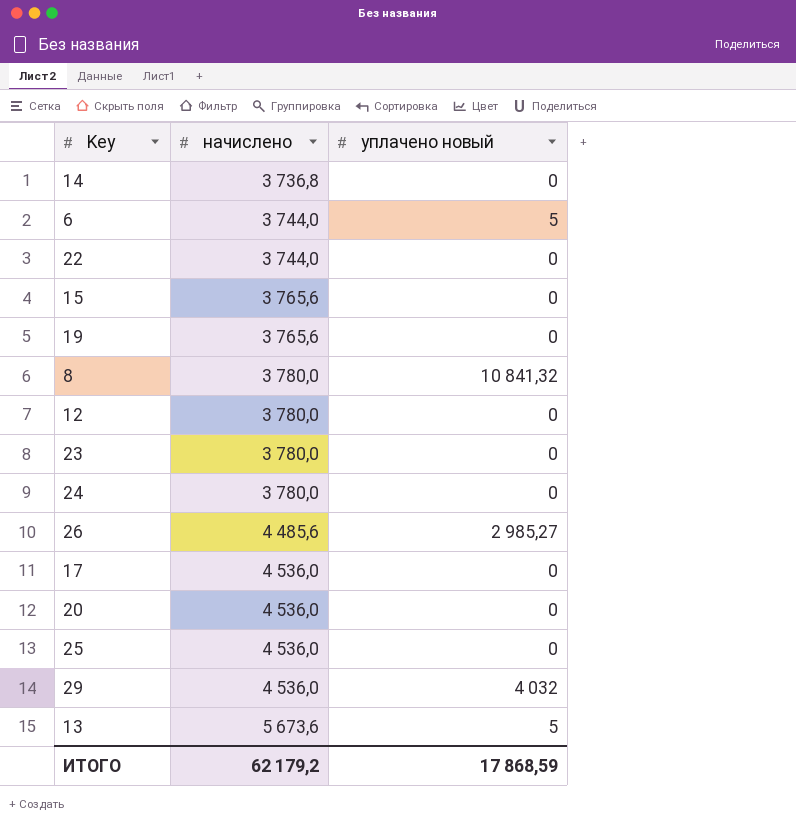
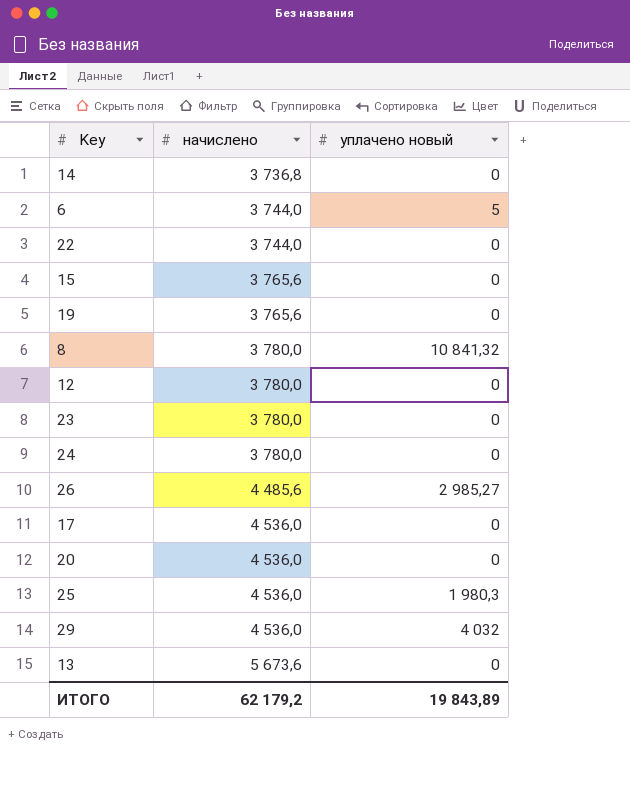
25 | уплачено новый: 0 -> 1 980,3
13 | уплачено новый: 5 -> 0
ИТОГО | уплачено новый: 17 868,59 -> 19 843,89

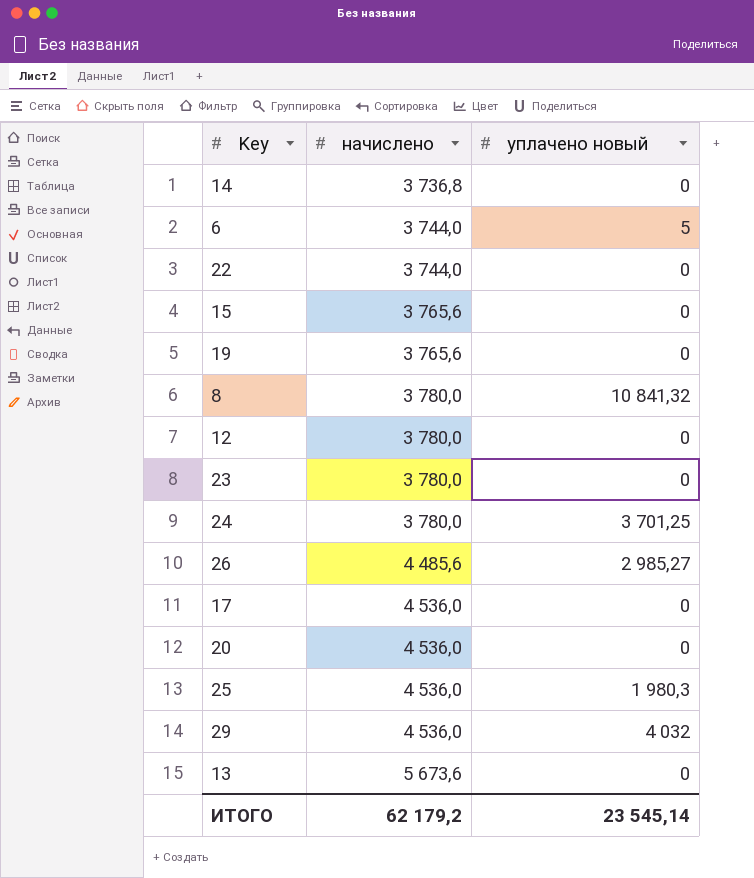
24 | уплачено новый: 0 -> 3 701,25
ИТОГО | уплачено новый: 19 843,89 -> 23 545,14

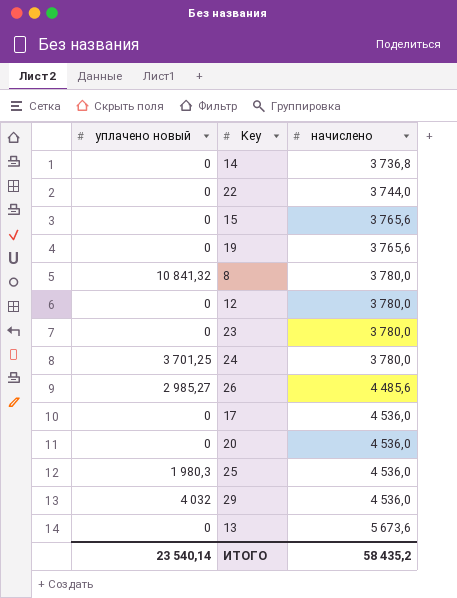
column уплачено новый | position: 3 -> 1
row 6: 3 744,0 | 5 -> none
ИТОГО | уплачено новый: 23 545,14 -> 23 540,14
ИТОГО | начислено: 62 179,2 -> 58 435,2

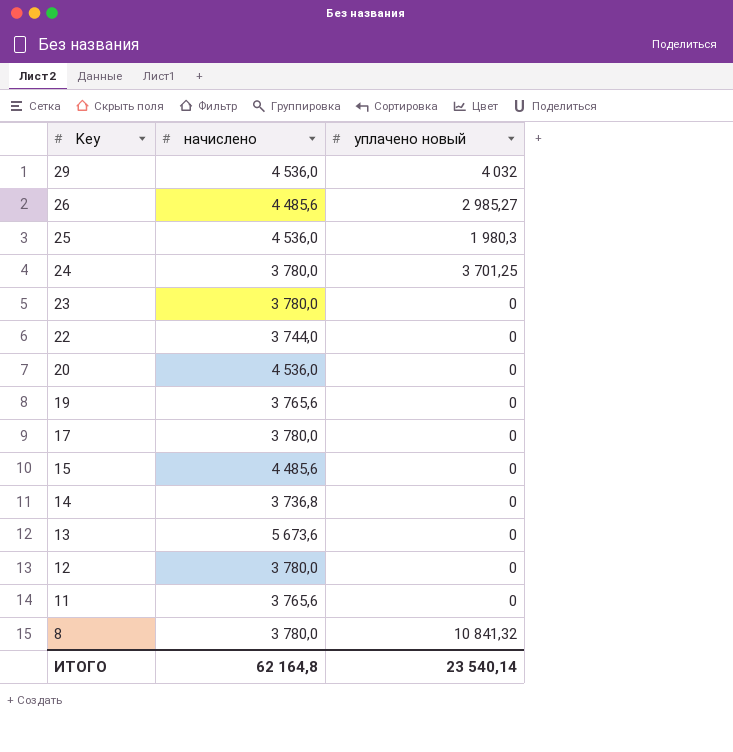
row order: начислено ascending -> Key descending
column уплачено новый | position: 1 -> 3
17 | начислено: 4 536,0 -> 3 780,0
15 | начислено: 3 765,6 -> 4 485,6
row 11: none -> 3 765,6 | 0
ИТОГО | начислено: 58 435,2 -> 62 164,8

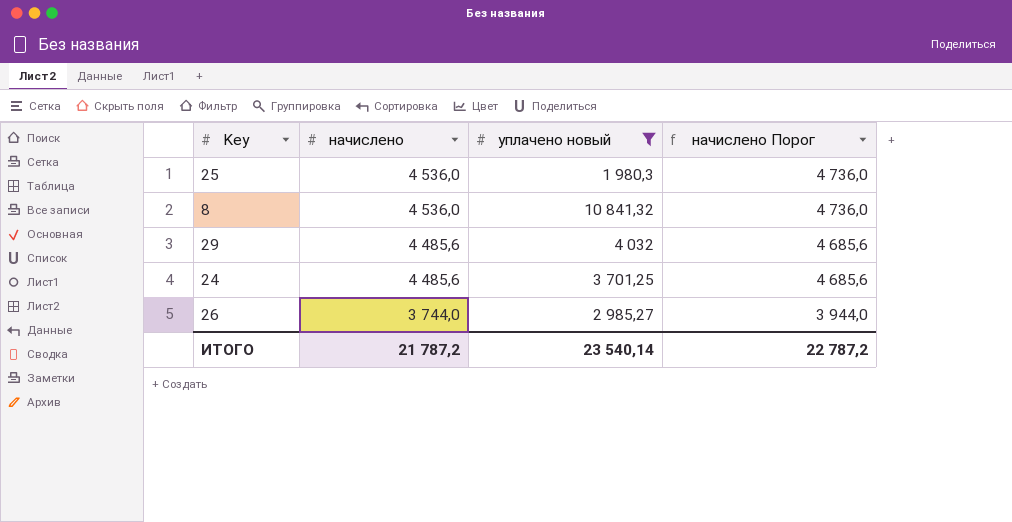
filter: none -> уплачено новый != 0
row order: Key descending -> начислено descending
column начислено Порог | formula: none -> [начислено] + 200
8 | начислено: 3 780,0 -> 4 536,0
29 | начислено: 4 536,0 -> 4 485,6
24 | начислено: 3 780,0 -> 4 485,6
26 | начислено: 4 485,6 -> 3 744,0
ИТОГО | начислено: 62 164,8 -> 21 787,2

